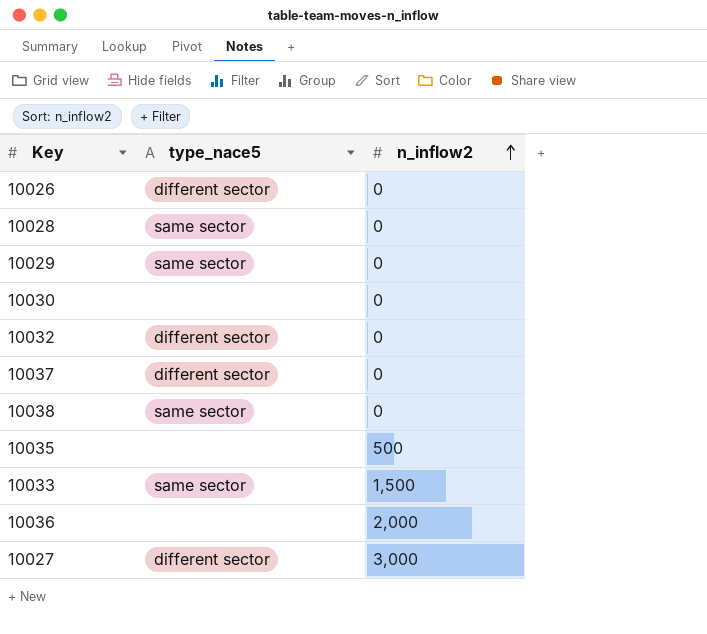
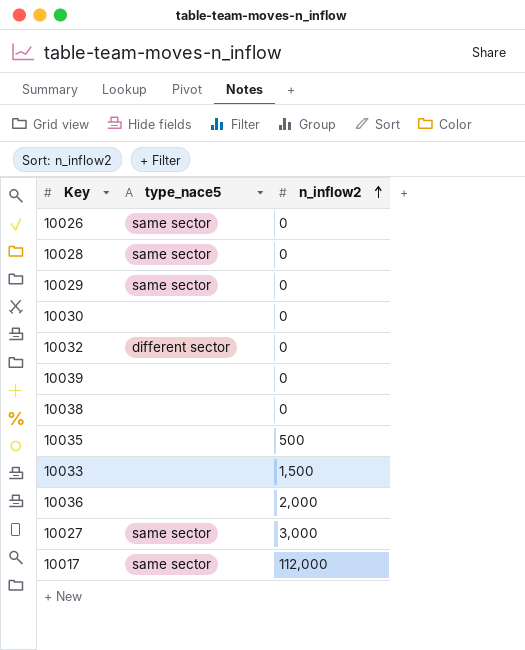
row 10037: different sector | 0 -> none
10026 | type_nace5: different sector -> same sector
row 10039: none -> none | 0
10038 | type_nace5: same sector -> none
10033 | type_nace5: same sector -> none
10027 | type_nace5: different sector -> same sector
row 10017: none -> same sector | 112,000

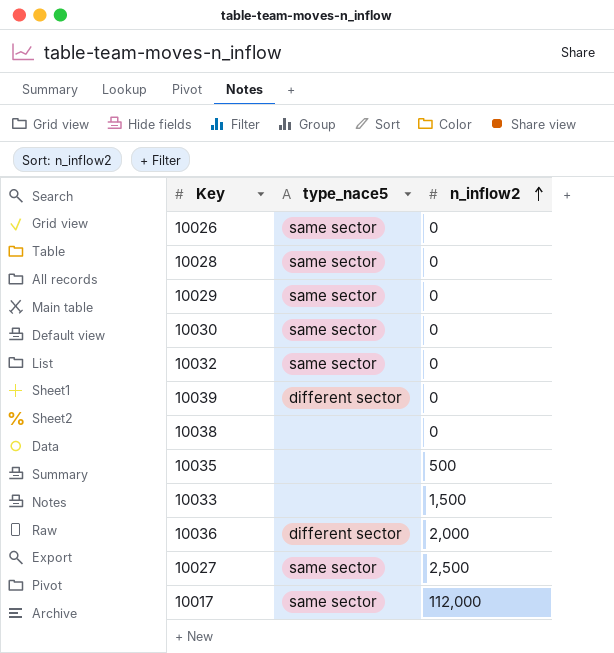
10030 | type_nace5: none -> same sector
10032 | type_nace5: different sector -> same sector
10039 | type_nace5: none -> different sector
10036 | type_nace5: none -> different sector
10027 | n_inflow2: 3,000 -> 2,500

